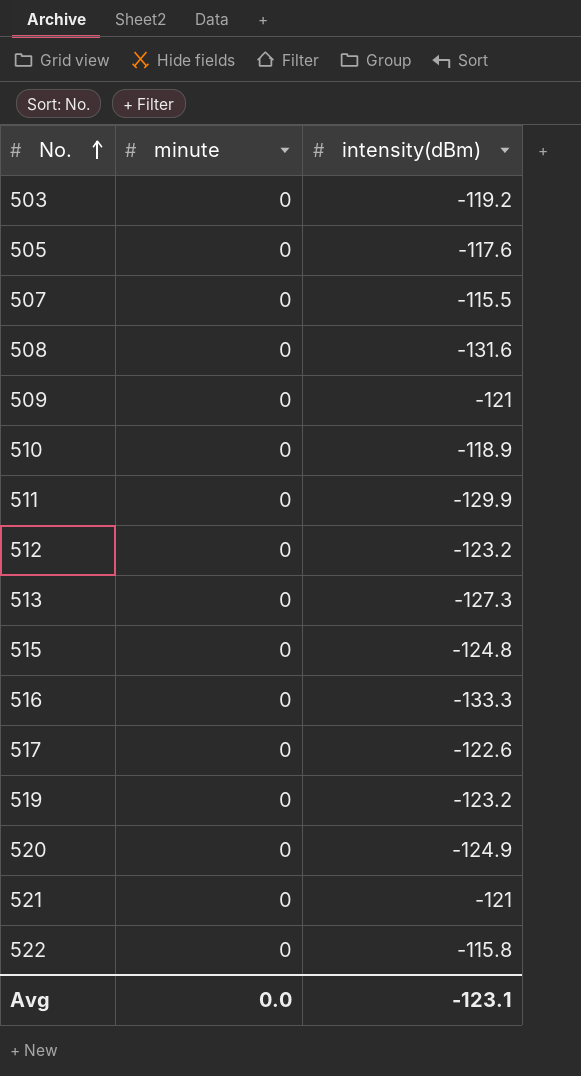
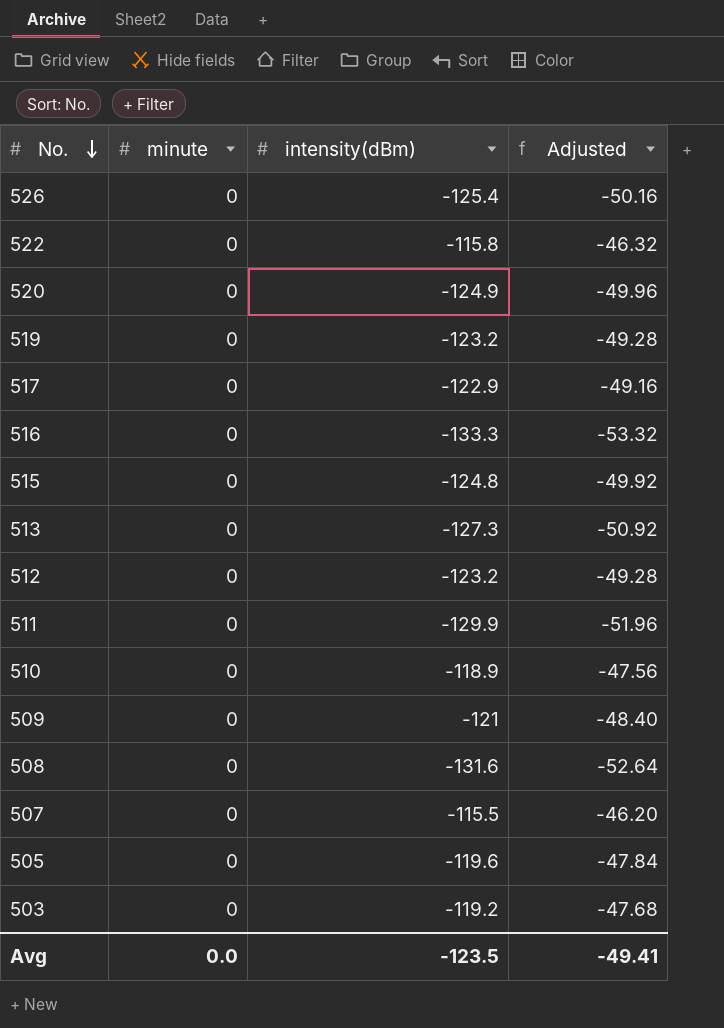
row order: No. ascending -> No. descending
column Adjusted | formula: none -> [intensity(dBm)] * 0.4
row 521: 0 | -121 -> none
row 526: none -> 0 | -125.4 | -50.16
517 | intensity(dBm): -122.6 -> -122.9
505 | intensity(dBm): -117.6 -> -119.6
Avg | intensity(dBm): -123.1 -> -123.5

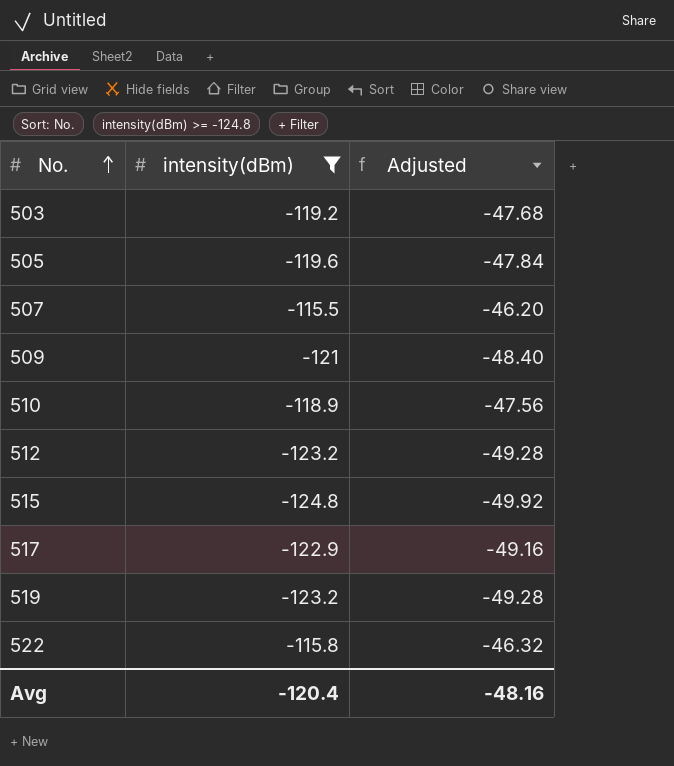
filter: none -> intensity(dBm) >= -124.8
row order: No. descending -> No. ascending
column minute | position: 2 -> none
Avg | intensity(dBm): -123.5 -> -120.4
Avg | Adjusted: -49.41 -> -48.16

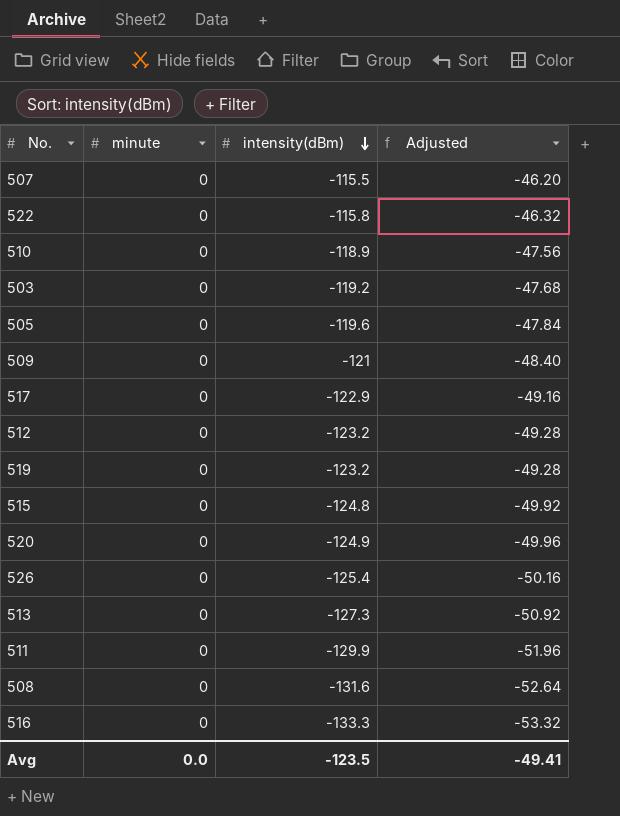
filter: intensity(dBm) >= -124.8 -> none
row order: No. ascending -> intensity(dBm) descending
column minute | position: none -> 2
Avg | intensity(dBm): -120.4 -> -123.5
Avg | Adjusted: -48.16 -> -49.41

